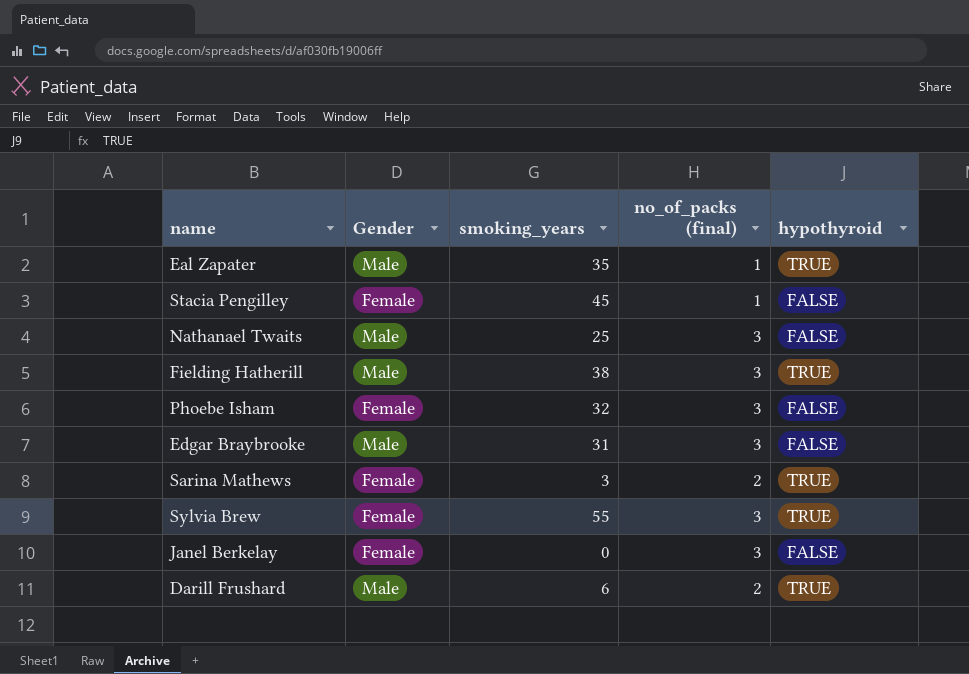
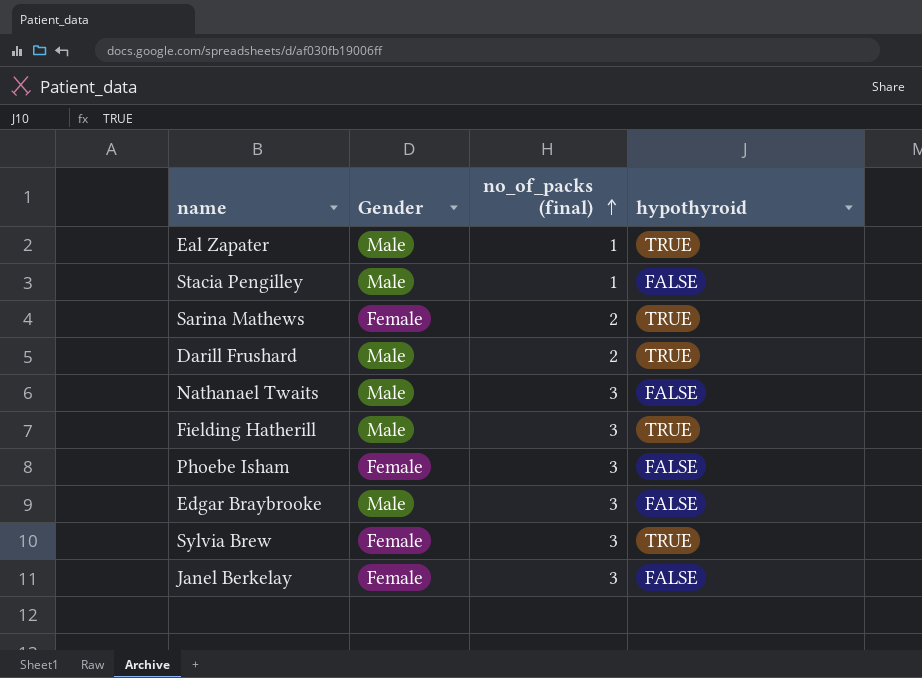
row order: none -> no_of_packs (final) ascending
column smoking_years | position: 3 -> none
Stacia Pengilley | Gender: Female -> Male

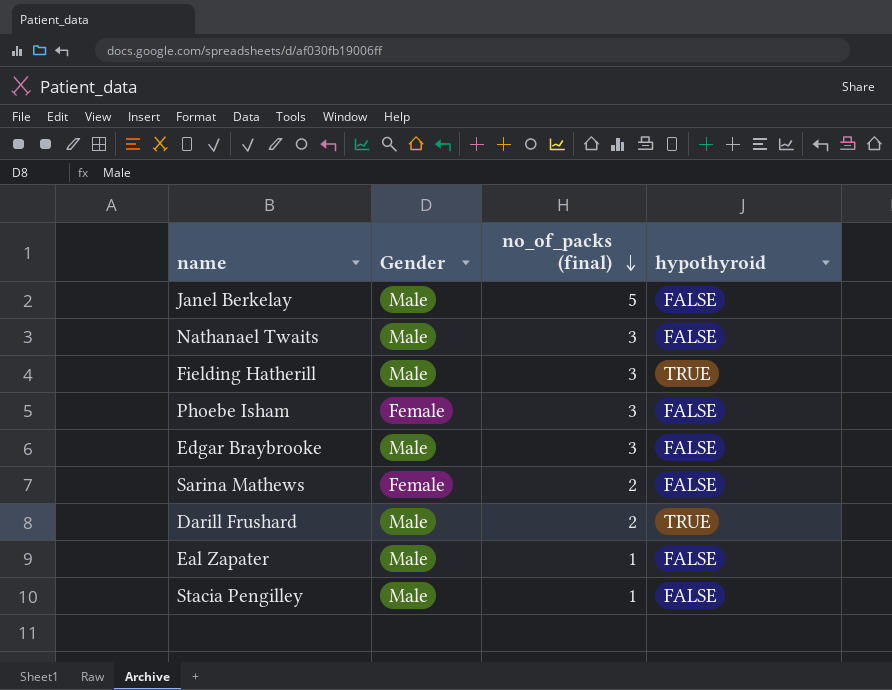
row order: no_of_packs (final) ascending -> no_of_packs (final) descending
row Sylvia Brew: Female | 3 | TRUE -> none
Janel Berkelay | Gender: Female -> Male
Janel Berkelay | no_of_packs (final): 3 -> 5
Sarina Mathews | hypothyroid: TRUE -> FALSE
Eal Zapater | hypothyroid: TRUE -> FALSE

